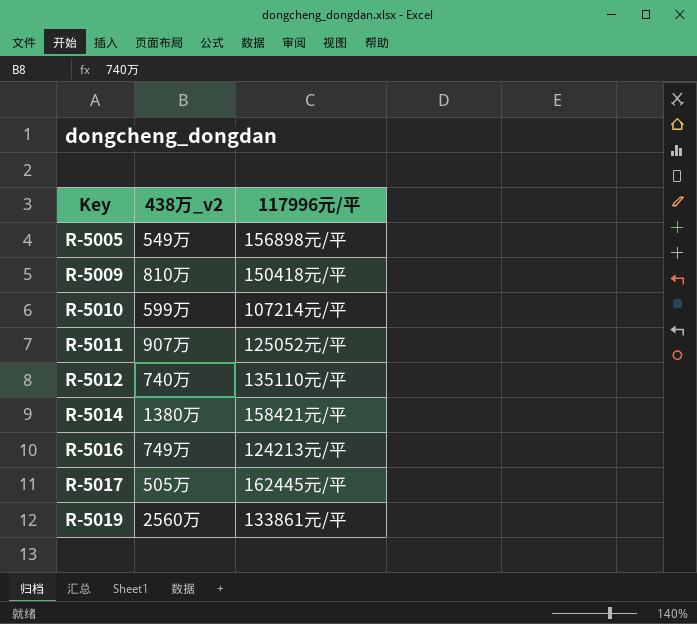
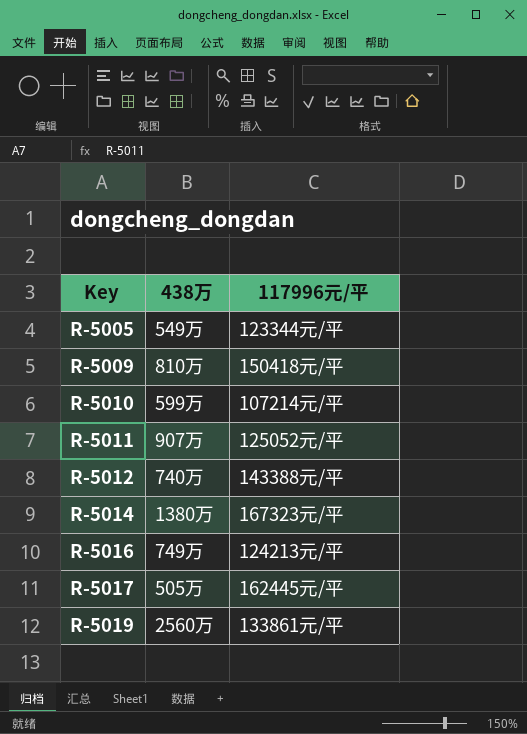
column name: 438万_v2 -> 438万
R-5005 | 117996元/平: 156898元/平 -> 123344元/平
R-5012 | 117996元/平: 135110元/平 -> 143388元/平
R-5014 | 117996元/平: 158421元/平 -> 167323元/平

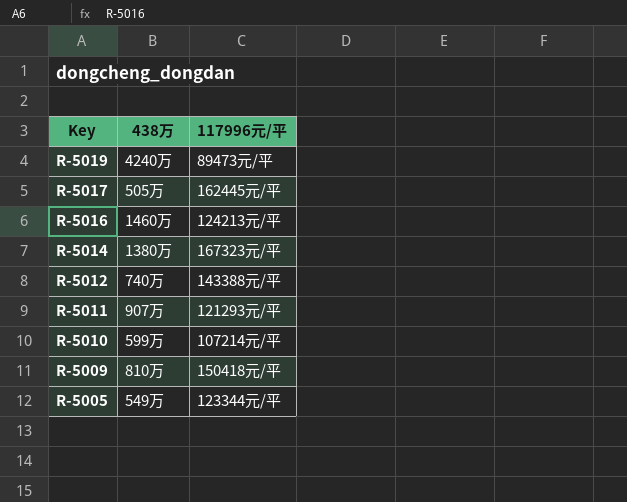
row order: Key ascending -> Key descending
R-5019 | 438万: 2560万 -> 4240万
R-5019 | 117996元/平: 133861元/平 -> 89473元/平
R-5016 | 438万: 749万 -> 1460万
R-5011 | 117996元/平: 125052元/平 -> 121293元/平

